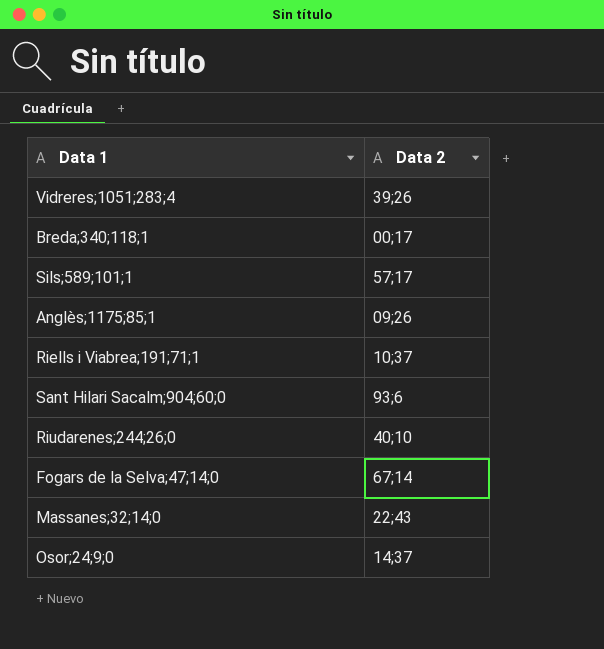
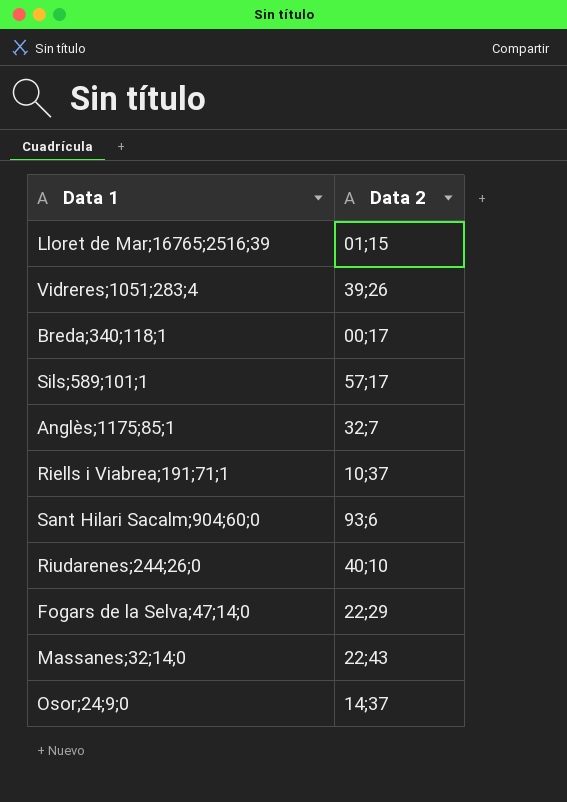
row Lloret de Mar;16765;2516;39: none -> 01;15
Anglès;1175;85;1 | Data 2: 09;26 -> 32;7
Fogars de la Selva;47;14;0 | Data 2: 67;14 -> 22;29

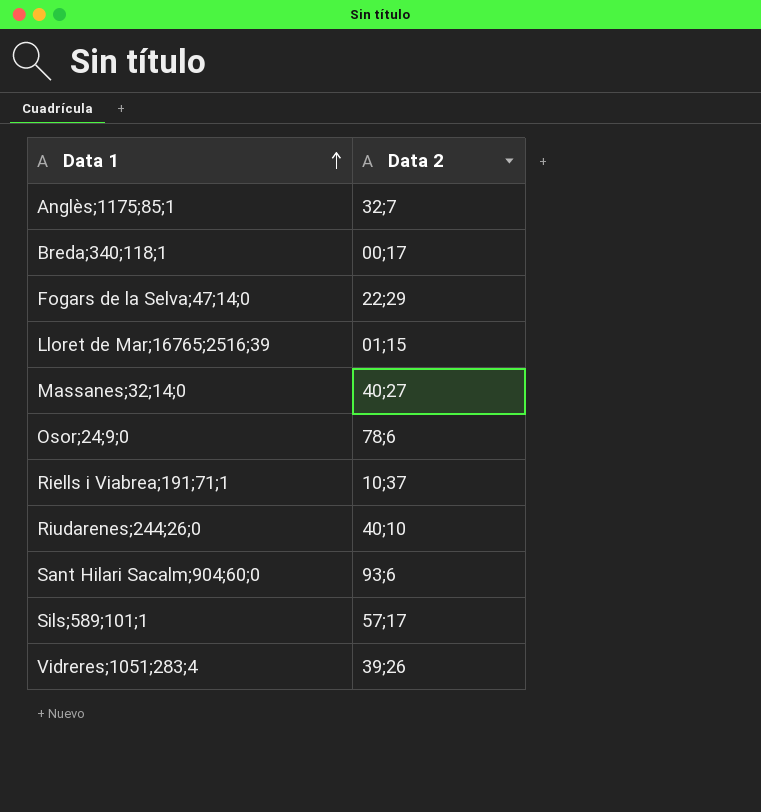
row order: none -> Data 1 ascending
Massanes;32;14;0 | Data 2: 22;43 -> 40;27
Osor;24;9;0 | Data 2: 14;37 -> 78;6

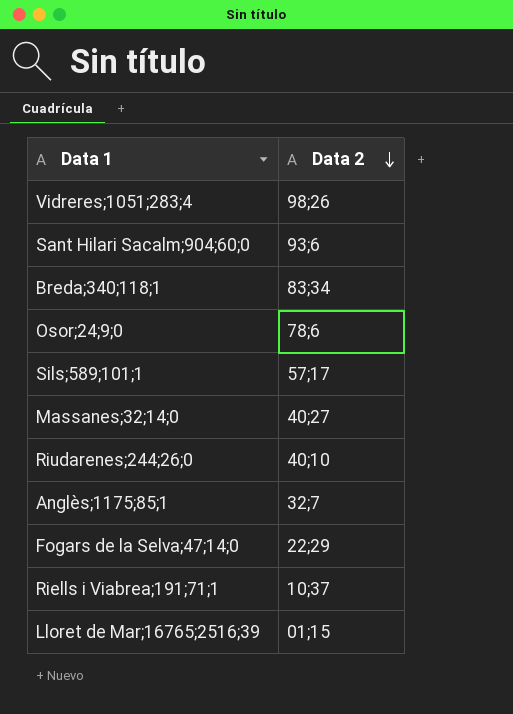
row order: Data 1 ascending -> Data 2 descending
Vidreres;1051;283;4 | Data 2: 39;26 -> 98;26
Breda;340;118;1 | Data 2: 00;17 -> 83;34

